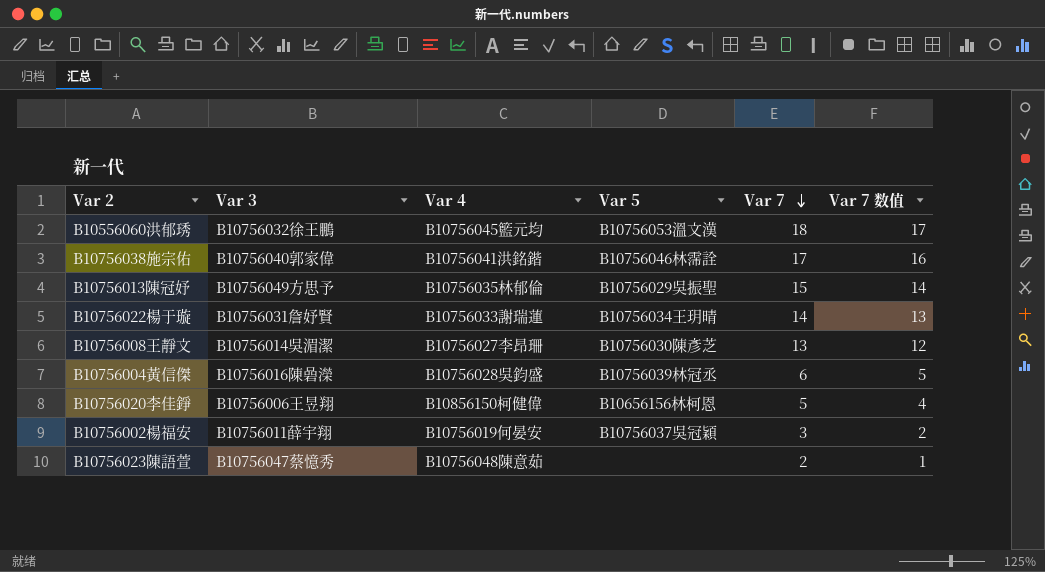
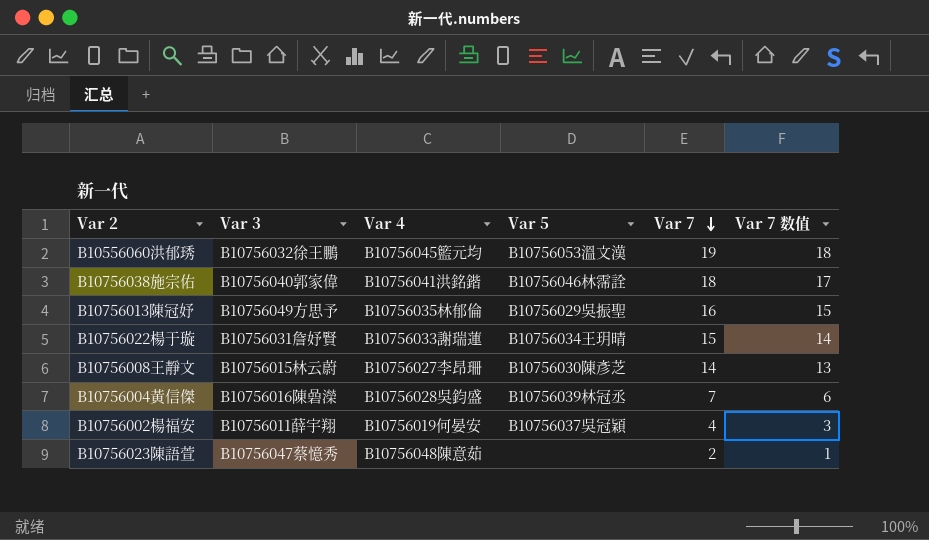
row B10756020李佳錚: B10756006王昱翔 | B10856150柯健偉 | B10656156林柯恩 | 5 | 4 -> none
B10556060洪郁琇 | Var 7: 18 -> 19
B10556060洪郁琇 | Var 7 数值: 17 -> 18
B10756038施宗佑 | Var 7: 17 -> 18
B10756038施宗佑 | Var 7 数值: 16 -> 17
B10756013陳冠妤 | Var 7: 15 -> 16
B10756013陳冠妤 | Var 7 数值: 14 -> 15
B10756022楊于璇 | Var 7: 14 -> 15
B10756022楊于璇 | Var 7 数值: 13 -> 14
B10756008王靜文 | Var 3: B10756014吳湄潔 -> B10756015林云蔚
B10756008王靜文 | Var 7: 13 -> 14
B10756008王靜文 | Var 7 数值: 12 -> 13
B10756004黃信傑 | Var 7: 6 -> 7
B10756004黃信傑 | Var 7 数值: 5 -> 6
B10756002楊福安 | Var 7: 3 -> 4
B10756002楊福安 | Var 7 数值: 2 -> 3

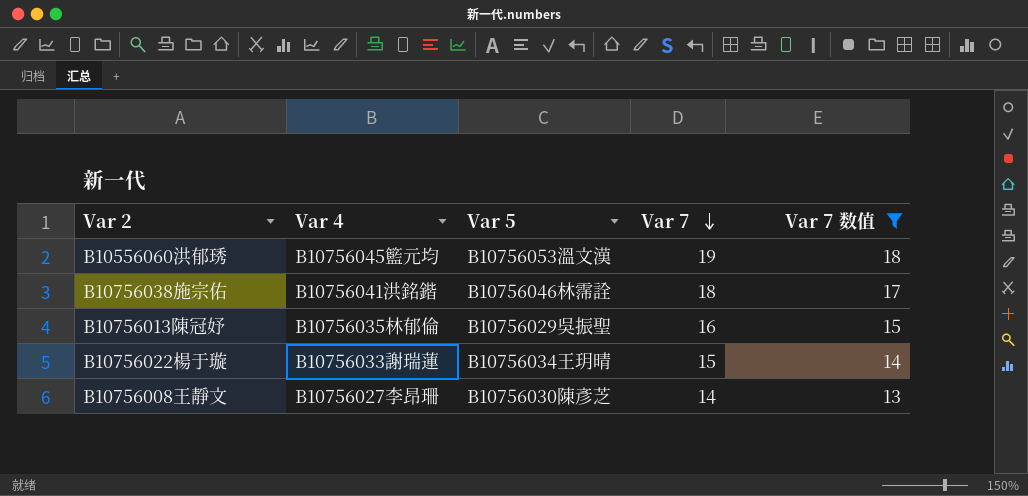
filter: none -> Var 7 数值 >= 13
column Var 3 | position: 2 -> none

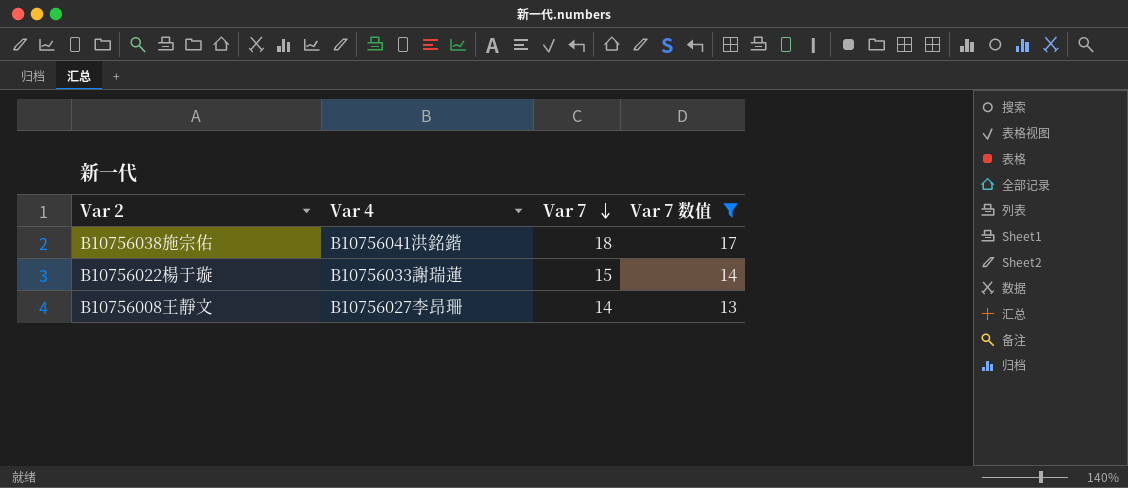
column Var 5 | position: 3 -> none
row B10556060洪郁琇: B10756045籃元均 | B10756053溫文漢 | 19 | 18 -> none
row B10756013陳冠妤: B10756035林郁倫 | B10756029吳振聖 | 16 | 15 -> none

